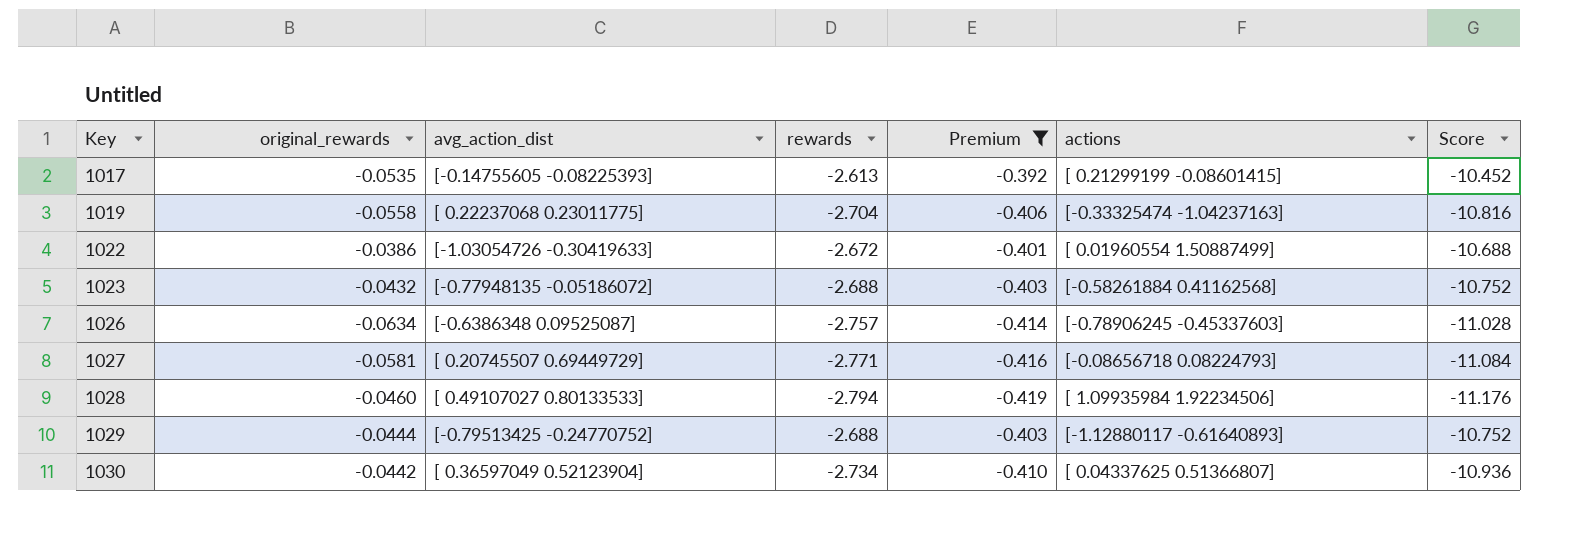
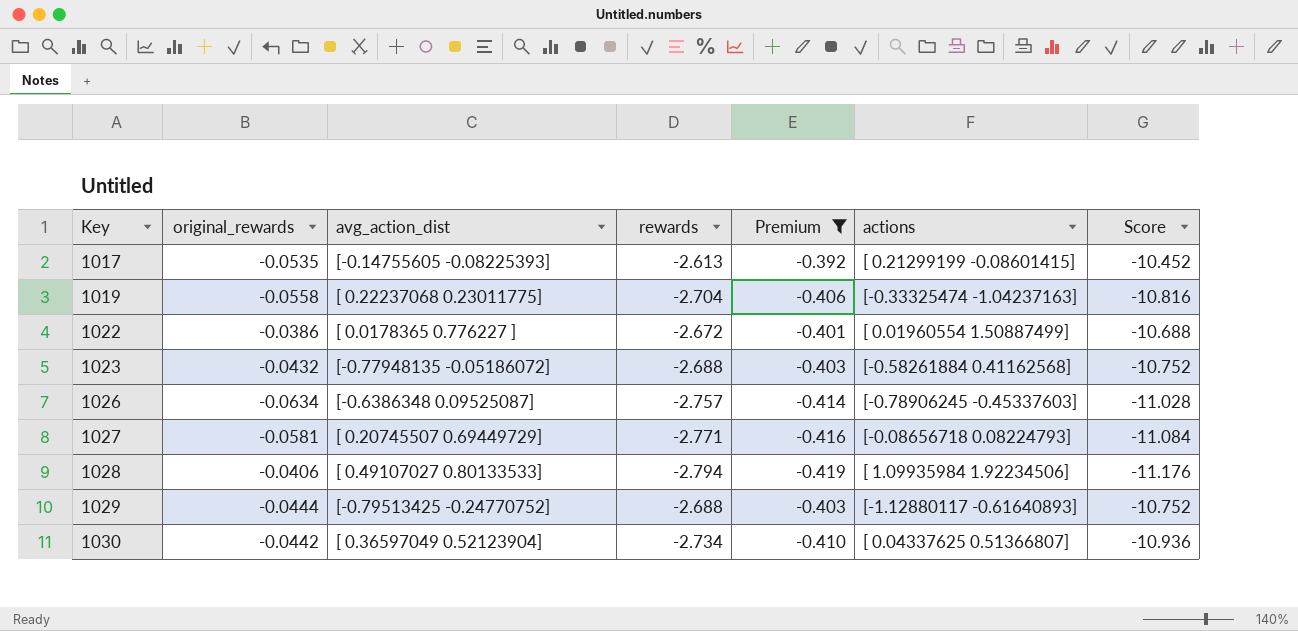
1022 | avg_action_dist: [-1.03054726 -0.30419633] -> [ 0.0178365 0.776227 ]
1028 | original_rewards: -0.0460 -> -0.0406

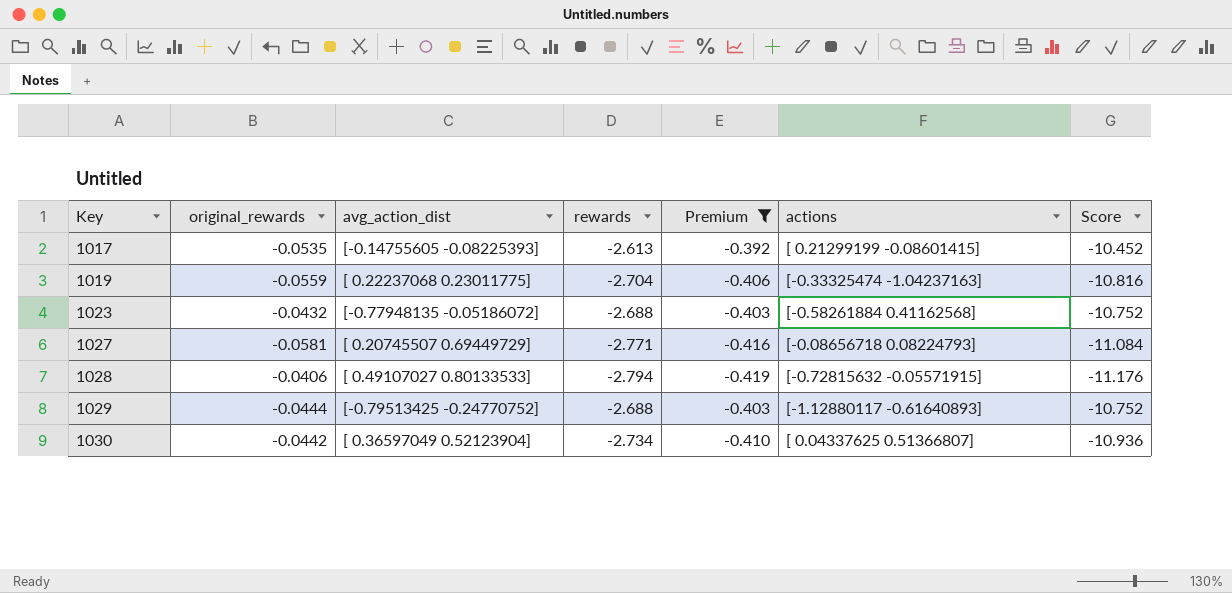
row 1022: -0.0386 | [ 0.0178365 0.776227 ] | -2.672 | -0.401 | [ 0.01960554 1.50887499] | -10.688 -> none
row 1026: -0.0634 | [-0.6386348 0.09525087] | -2.757 | -0.414 | [-0.78906245 -0.45337603] | -11.028 -> none
1019 | original_rewards: -0.0558 -> -0.0559
1028 | actions: [ 1.09935984 1.92234506] -> [-0.72815632 -0.05571915]

